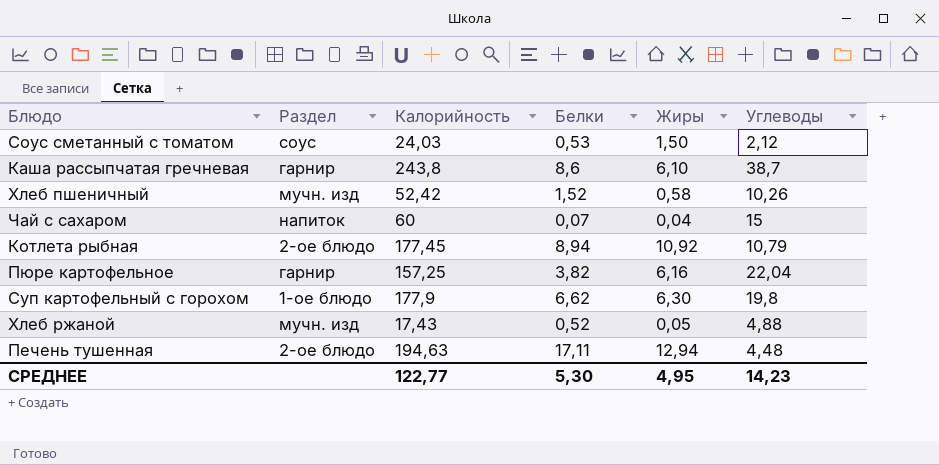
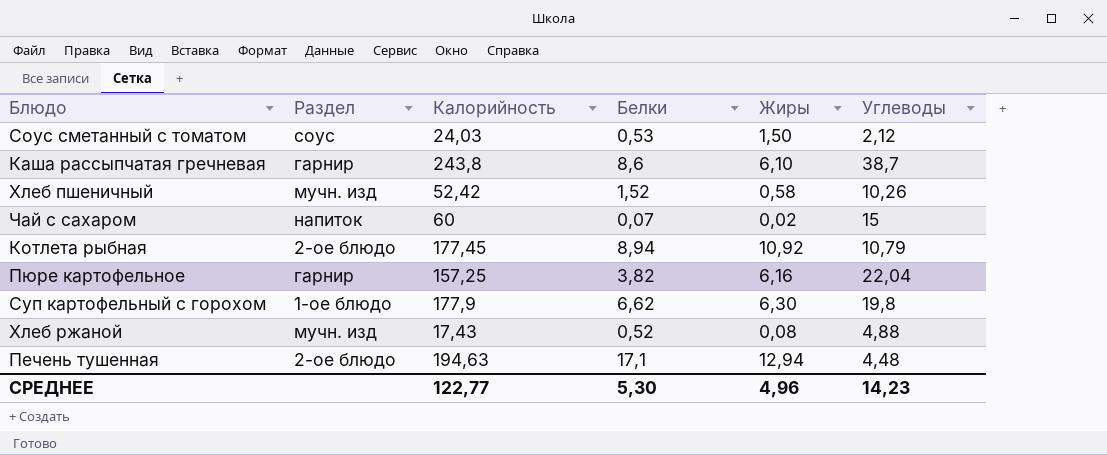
Чай с сахаром | Жиры: 0,04 -> 0,02
Хлеб ржаной | Жиры: 0,05 -> 0,08
Печень тушенная | Белки: 17,11 -> 17,1
СРЕДНЕЕ | Жиры: 4,95 -> 4,96

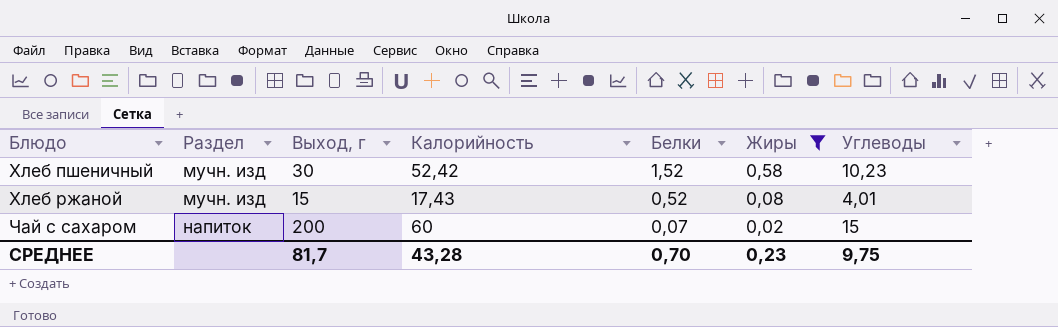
filter: none -> Жиры <= 0,58
row order: none -> Блюдо ascending
column Выход, г | position: none -> 3
Хлеб пшеничный | Углеводы: 10,26 -> 10,23
Хлеб ржаной | Углеводы: 4,88 -> 4,01
СРЕДНЕЕ | Калорийность: 122,77 -> 43,28
СРЕДНЕЕ | Белки: 5,30 -> 0,70
СРЕДНЕЕ | Жиры: 4,96 -> 0,23
СРЕДНЕЕ | Углеводы: 14,23 -> 9,75

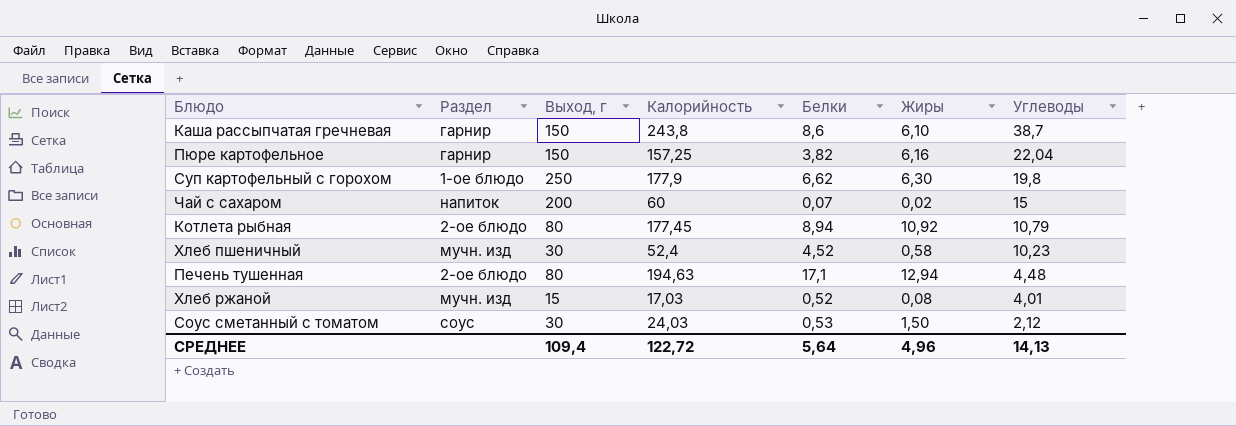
filter: Жиры <= 0,58 -> none
row order: Блюдо ascending -> Углеводы descending
Хлеб пшеничный | Калорийность: 52,42 -> 52,4
Хлеб пшеничный | Белки: 1,52 -> 4,52
Хлеб ржаной | Калорийность: 17,43 -> 17,03
СРЕДНЕЕ | Выход, г: 81,7 -> 109,4
СРЕДНЕЕ | Калорийность: 43,28 -> 122,72
СРЕДНЕЕ | Белки: 0,70 -> 5,64
СРЕДНЕЕ | Жиры: 0,23 -> 4,96
СРЕДНЕЕ | Углеводы: 9,75 -> 14,13

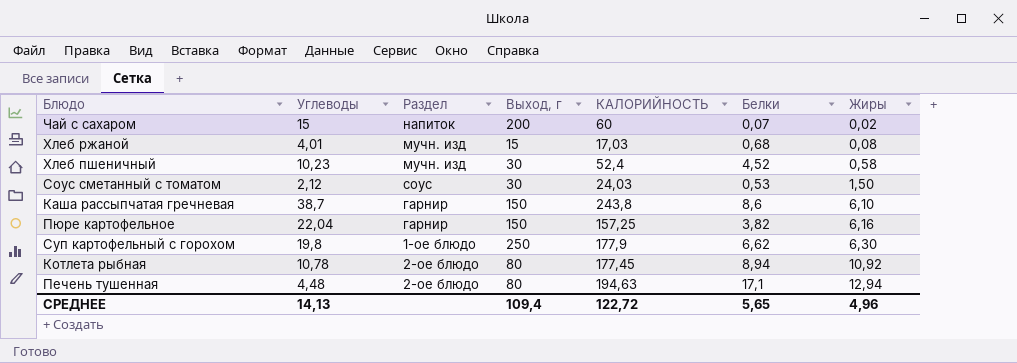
row order: Углеводы descending -> Жиры ascending
column Углеводы | position: 7 -> 2
column name: Калорийность -> КАЛОРИЙНОСТЬ
Хлеб ржаной | Белки: 0,52 -> 0,68
Котлета рыбная | Углеводы: 10,79 -> 10,78
СРЕДНЕЕ | Белки: 5,64 -> 5,65

